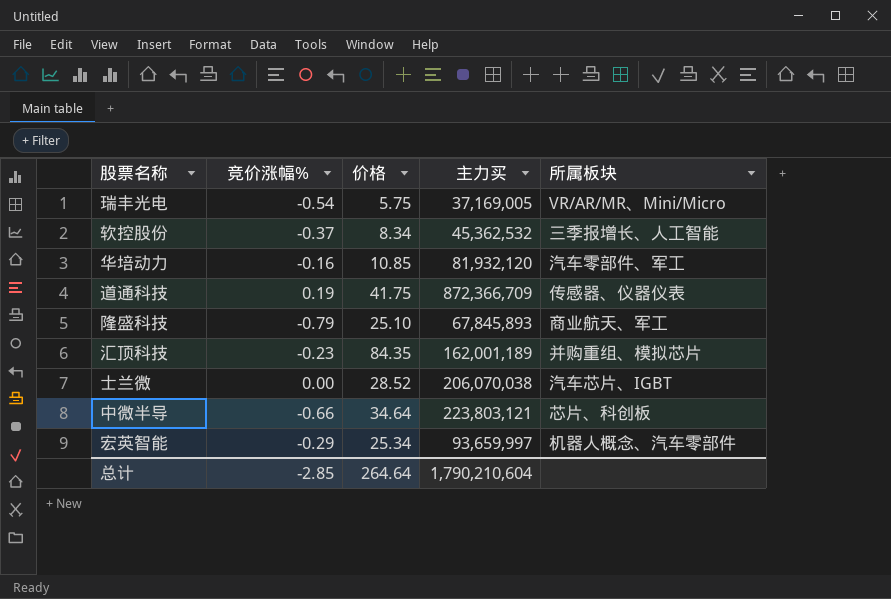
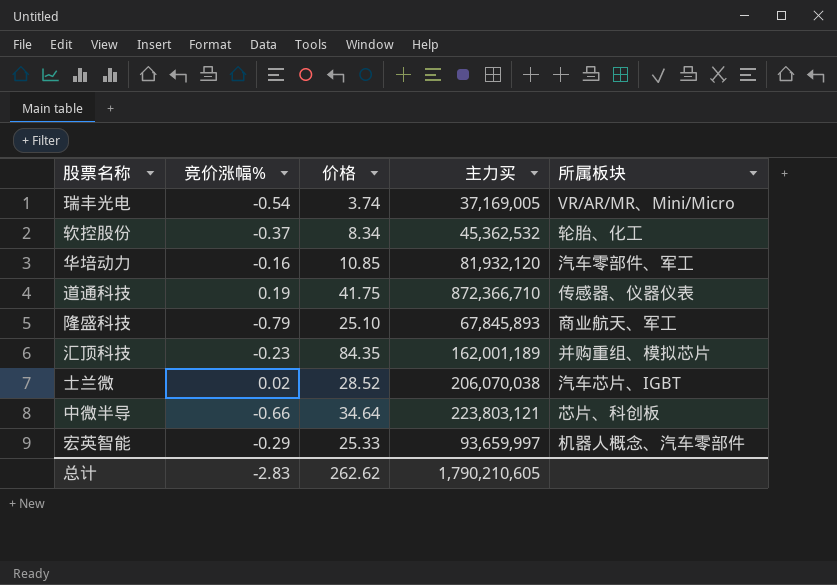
瑞丰光电 | 价格: 5.75 -> 3.74
软控股份 | 所属板块: 三季报增长、人工智能 -> 轮胎、化工
道通科技 | 主力买: 872,366,709 -> 872,366,710
士兰微 | 竞价涨幅%: 0.00 -> 0.02
宏英智能 | 价格: 25.34 -> 25.33
总计 | 竞价涨幅%: -2.85 -> -2.83
总计 | 价格: 264.64 -> 262.62
总计 | 主力买: 1,790,210,604 -> 1,790,210,605

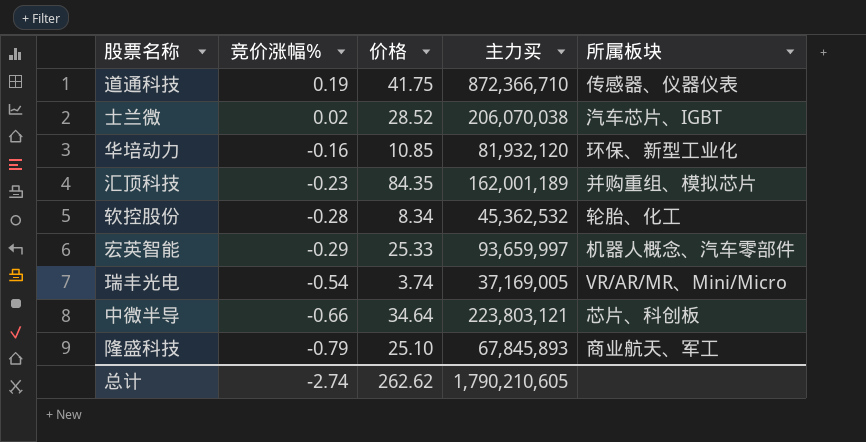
row order: none -> 竞价涨幅% descending
华培动力 | 所属板块: 汽车零部件、军工 -> 环保、新型工业化
软控股份 | 竞价涨幅%: -0.37 -> -0.28
总计 | 竞价涨幅%: -2.83 -> -2.74

